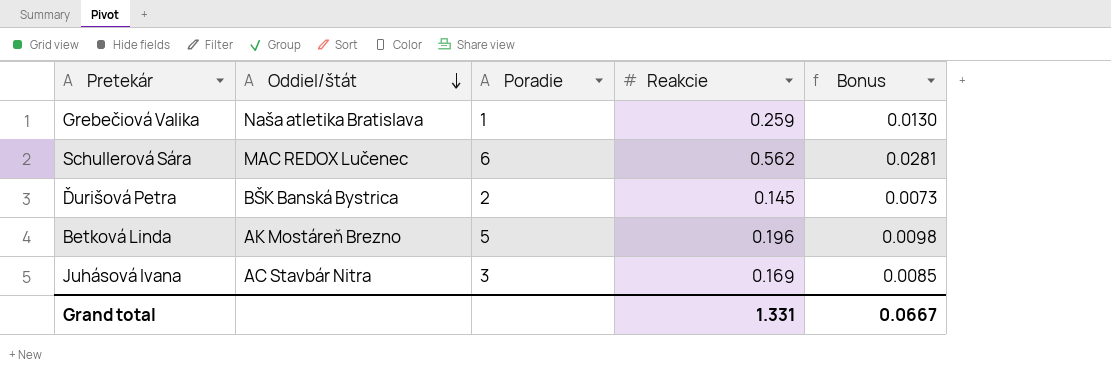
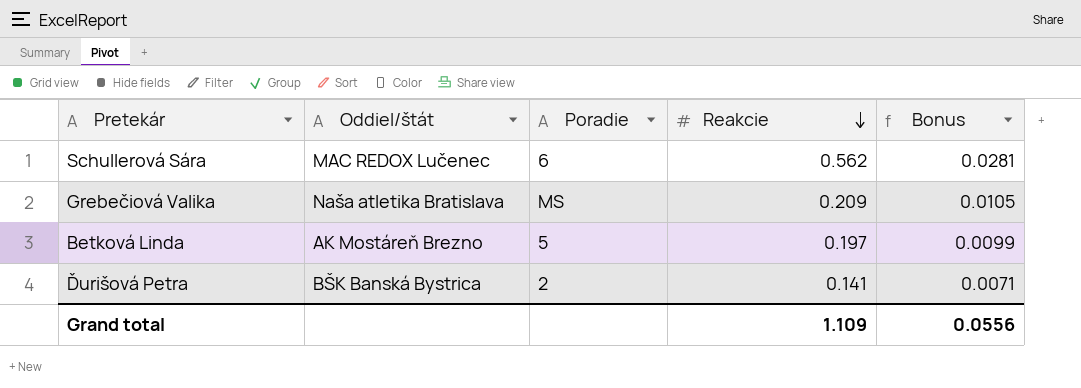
row order: Oddiel/štát descending -> Reakcie descending
row Juhásová Ivana: AC Stavbár Nitra | 3 | 0.169 | 0.0085 -> none
Grebečiová Valika | Poradie: 1 -> MS
Grebečiová Valika | Reakcie: 0.259 -> 0.209
Grebečiová Valika | Bonus: 0.0130 -> 0.0105
Betková Linda | Reakcie: 0.196 -> 0.197
Betková Linda | Bonus: 0.0098 -> 0.0099
Ďurišová Petra | Reakcie: 0.145 -> 0.141
Ďurišová Petra | Bonus: 0.0073 -> 0.0071
Grand total | Reakcie: 1.331 -> 1.109
Grand total | Bonus: 0.0667 -> 0.0556

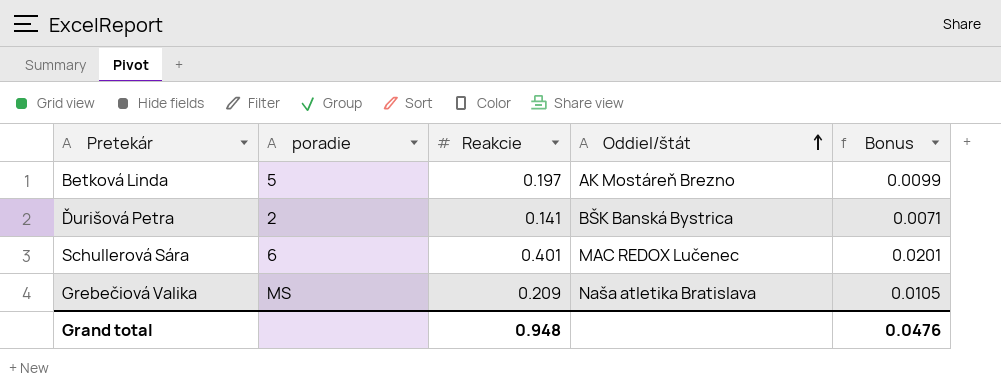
row order: Reakcie descending -> Oddiel/štát ascending
column name: Poradie -> poradie
column Oddiel/štát | position: 2 -> 4
Schullerová Sára | Reakcie: 0.562 -> 0.401
Schullerová Sára | Bonus: 0.0281 -> 0.0201
Grand total | Reakcie: 1.109 -> 0.948
Grand total | Bonus: 0.0556 -> 0.0476

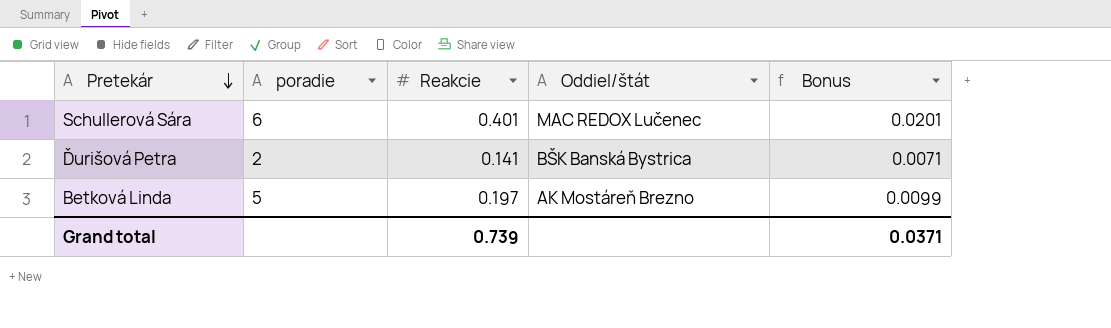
row order: Oddiel/štát ascending -> Pretekár descending
row Grebečiová Valika: MS | 0.209 | Naša atletika Bratislava | 0.0105 -> none
Grand total | Reakcie: 0.948 -> 0.739
Grand total | Bonus: 0.0476 -> 0.0371

